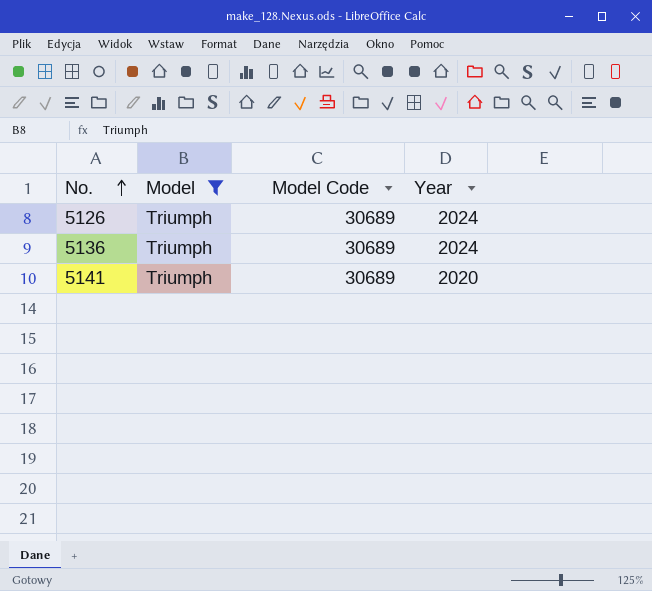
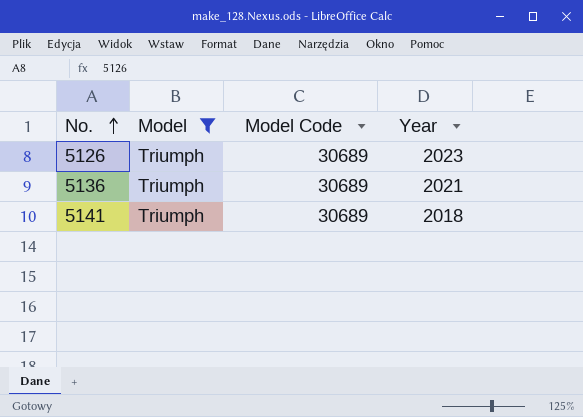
5126 | Year: 2024 -> 2023
5136 | Year: 2024 -> 2021
5141 | Year: 2020 -> 2018

